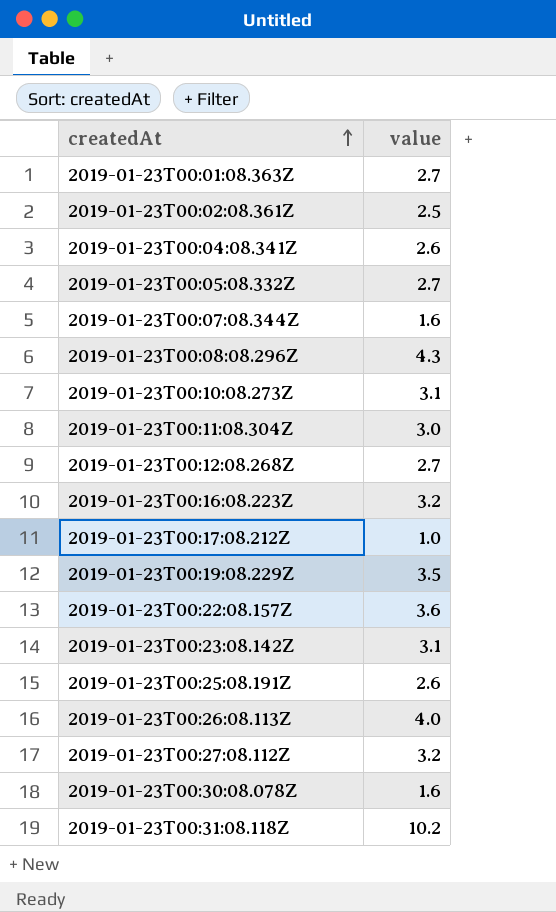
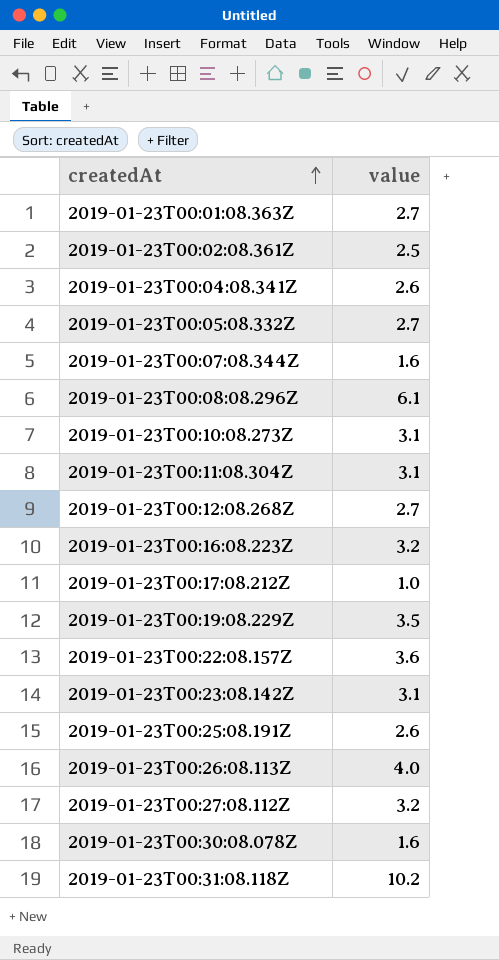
2019-01-23T00:08:08.296Z | value: 4.3 -> 6.1
2019-01-23T00:11:08.304Z | value: 3.0 -> 3.1

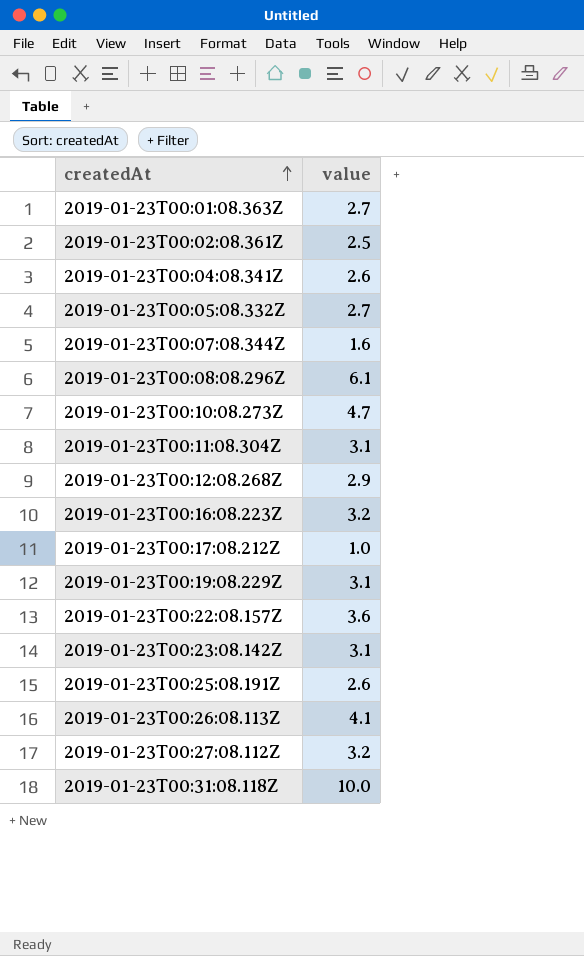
row 2019-01-23T00:30:08.078Z: 1.6 -> none
2019-01-23T00:10:08.273Z | value: 3.1 -> 4.7
2019-01-23T00:12:08.268Z | value: 2.7 -> 2.9
2019-01-23T00:19:08.229Z | value: 3.5 -> 3.1
2019-01-23T00:26:08.113Z | value: 4.0 -> 4.1
2019-01-23T00:31:08.118Z | value: 10.2 -> 10.0

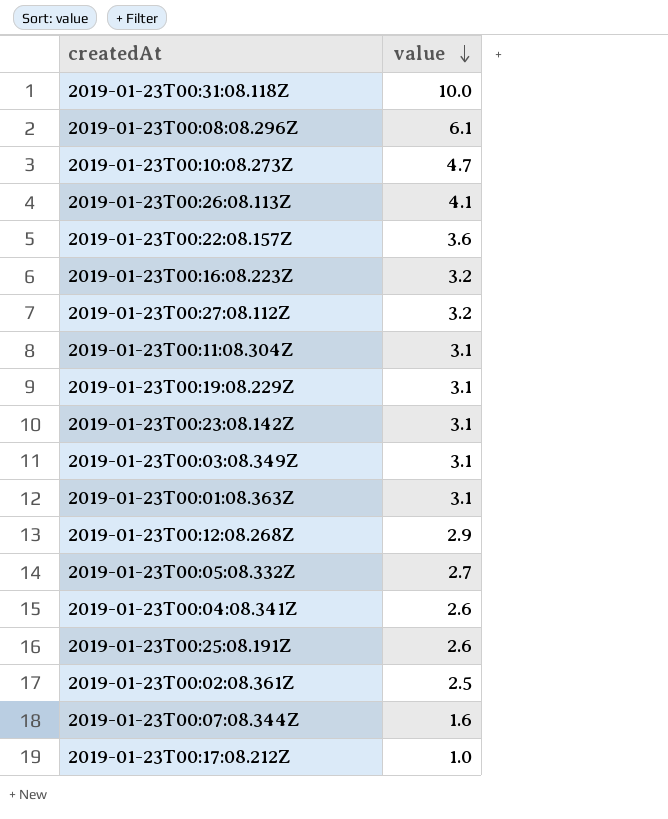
row order: createdAt ascending -> value descending
row 2019-01-23T00:03:08.349Z: none -> 3.1
2019-01-23T00:01:08.363Z | value: 2.7 -> 3.1

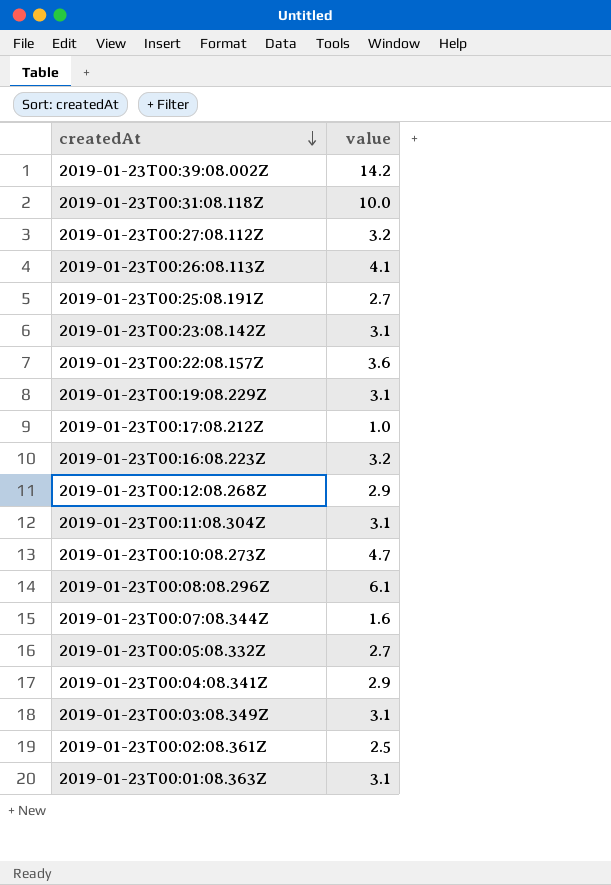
row order: value descending -> createdAt descending
row 2019-01-23T00:39:08.002Z: none -> 14.2
2019-01-23T00:25:08.191Z | value: 2.6 -> 2.7
2019-01-23T00:04:08.341Z | value: 2.6 -> 2.9

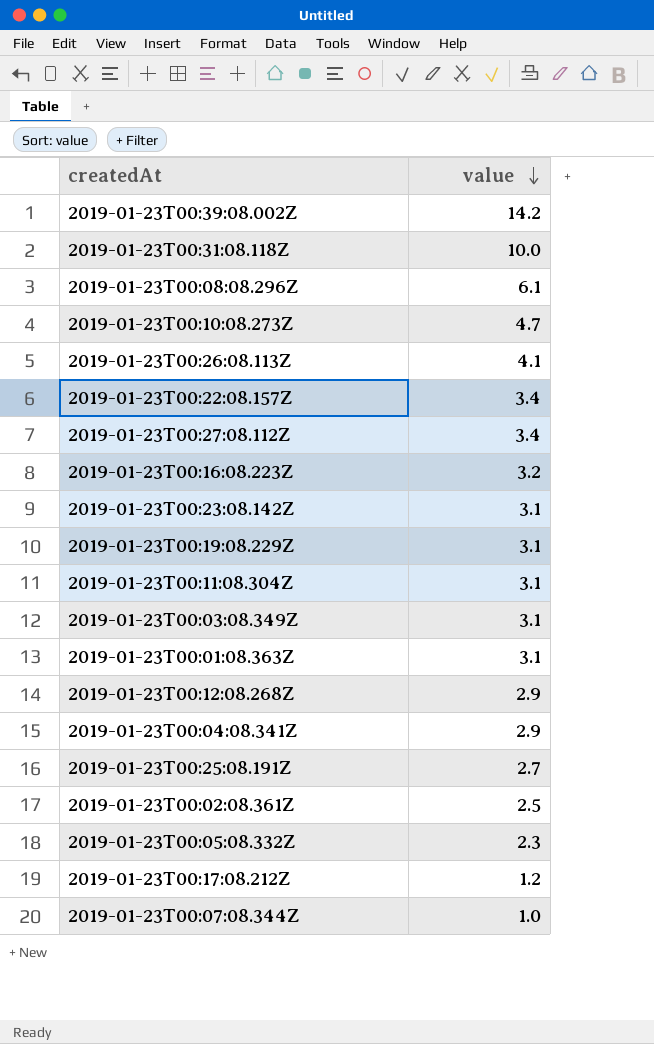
row order: createdAt descending -> value descending
2019-01-23T00:22:08.157Z | value: 3.6 -> 3.4
2019-01-23T00:27:08.112Z | value: 3.2 -> 3.4
2019-01-23T00:05:08.332Z | value: 2.7 -> 2.3
2019-01-23T00:17:08.212Z | value: 1.0 -> 1.2
2019-01-23T00:07:08.344Z | value: 1.6 -> 1.0

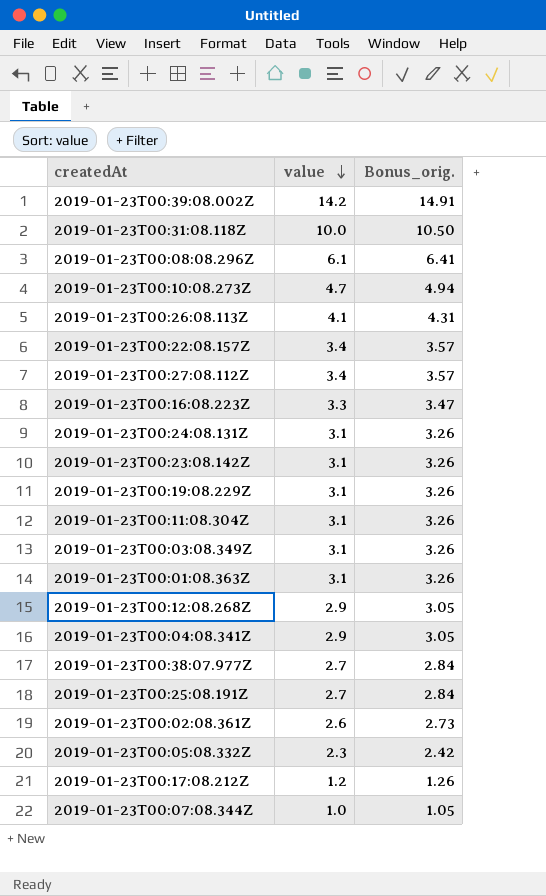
column Bonus_orig. | formula: none -> [value] * 1.05
2019-01-23T00:16:08.223Z | value: 3.2 -> 3.3
row 2019-01-23T00:24:08.131Z: none -> 3.1 | 3.26
row 2019-01-23T00:38:07.977Z: none -> 2.7 | 2.84
2019-01-23T00:02:08.361Z | value: 2.5 -> 2.6

